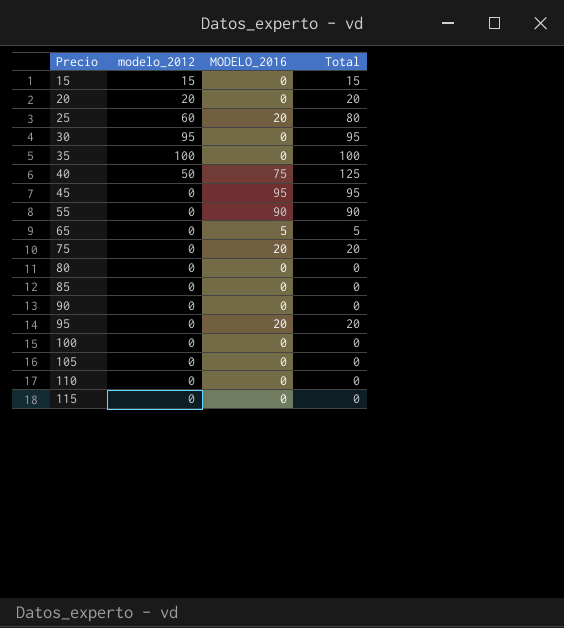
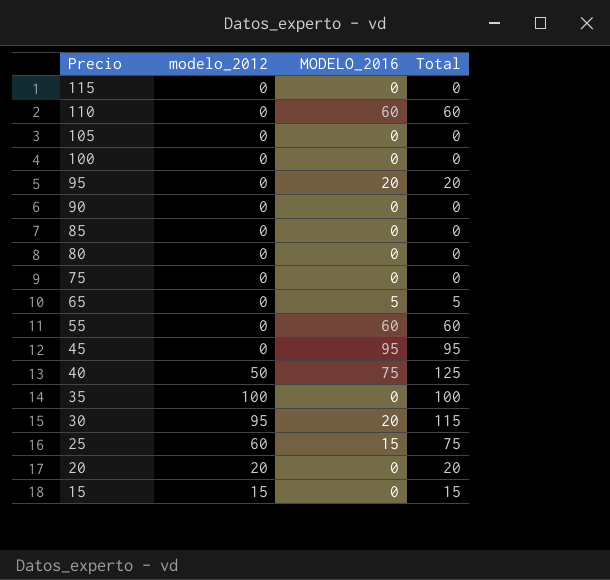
row order: Precio ascending -> Precio descending
110 | MODELO_2016: 0 -> 60
110 | Total: 0 -> 60
75 | MODELO_2016: 20 -> 0
75 | Total: 20 -> 0
55 | MODELO_2016: 90 -> 60
55 | Total: 90 -> 60
30 | MODELO_2016: 0 -> 20
30 | Total: 95 -> 115
25 | MODELO_2016: 20 -> 15
25 | Total: 80 -> 75

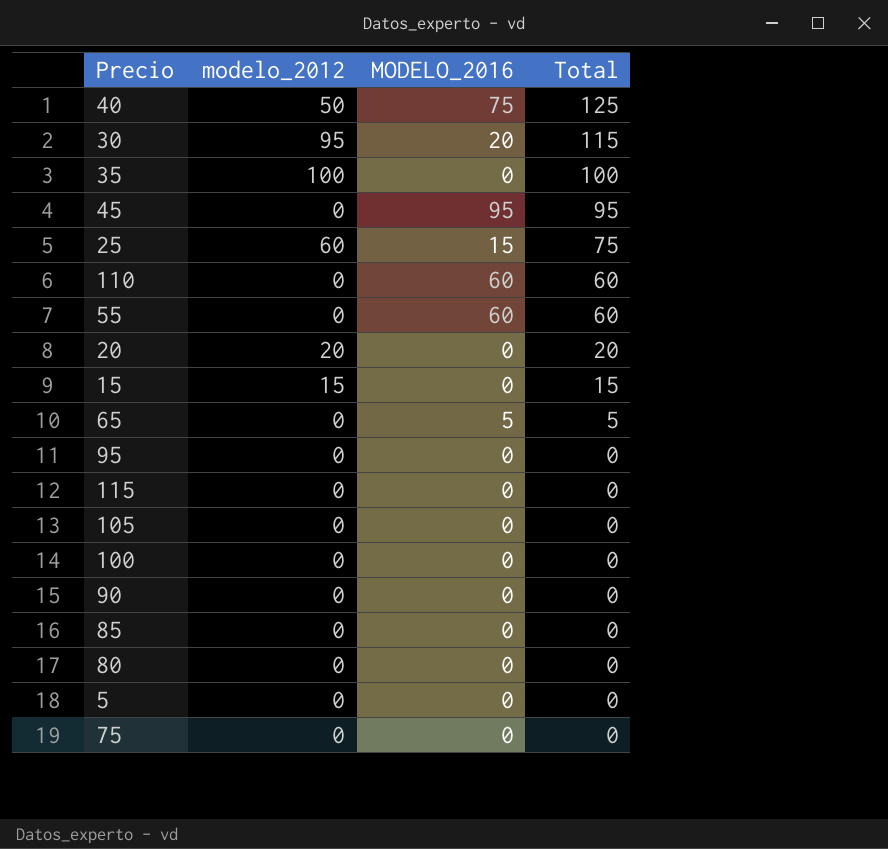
row order: Precio descending -> Total descending
95 | MODELO_2016: 20 -> 0
95 | Total: 20 -> 0
row 5: none -> 0 | 0 | 0

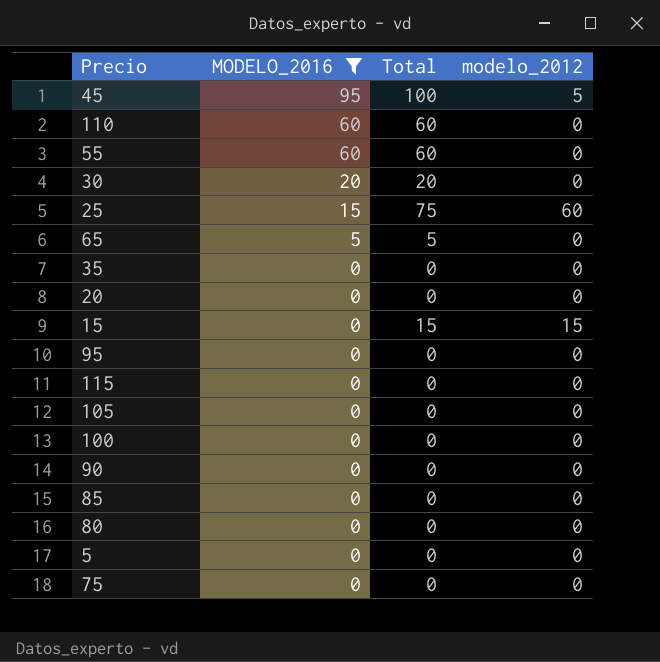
filter: none -> MODELO_2016 != 75
row order: Total descending -> MODELO_2016 descending
column modelo_2012 | position: 2 -> 4
45 | Total: 95 -> 100
45 | modelo_2012: 0 -> 5
30 | Total: 115 -> 20
30 | modelo_2012: 95 -> 0
35 | Total: 100 -> 0
35 | modelo_2012: 100 -> 0
20 | Total: 20 -> 0
20 | modelo_2012: 20 -> 0

